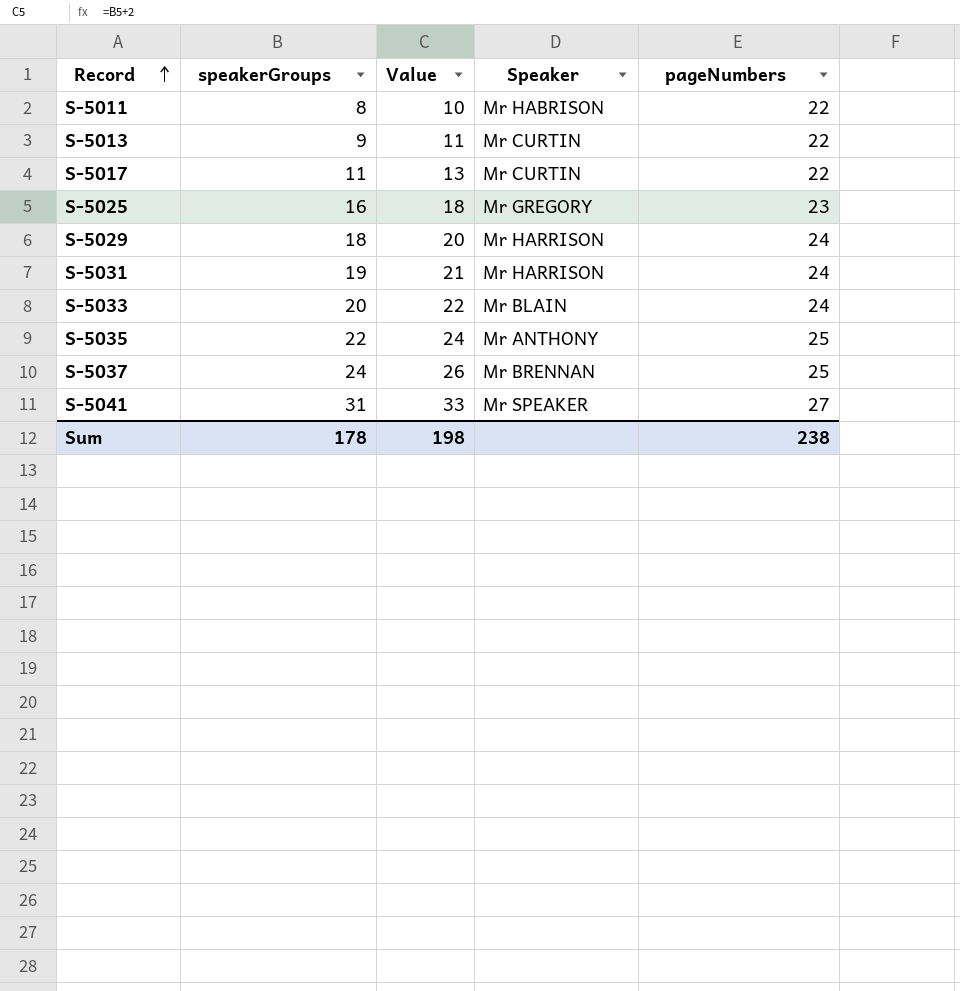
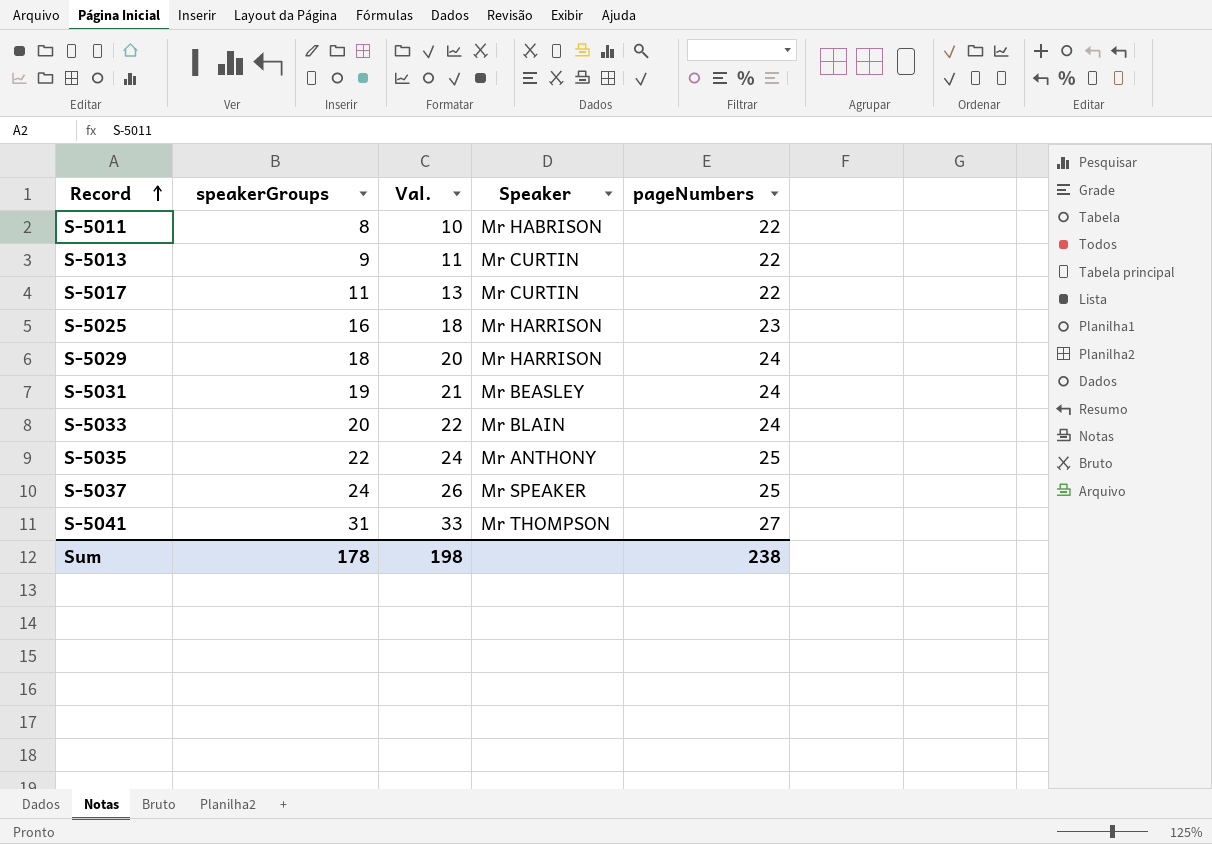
column name: Value -> Val.
S-5025 | Speaker: Mr GREGORY -> Mr HARRISON
S-5031 | Speaker: Mr HARRISON -> Mr BEASLEY
S-5037 | Speaker: Mr BRENNAN -> Mr SPEAKER
S-5041 | Speaker: Mr SPEAKER -> Mr THOMPSON

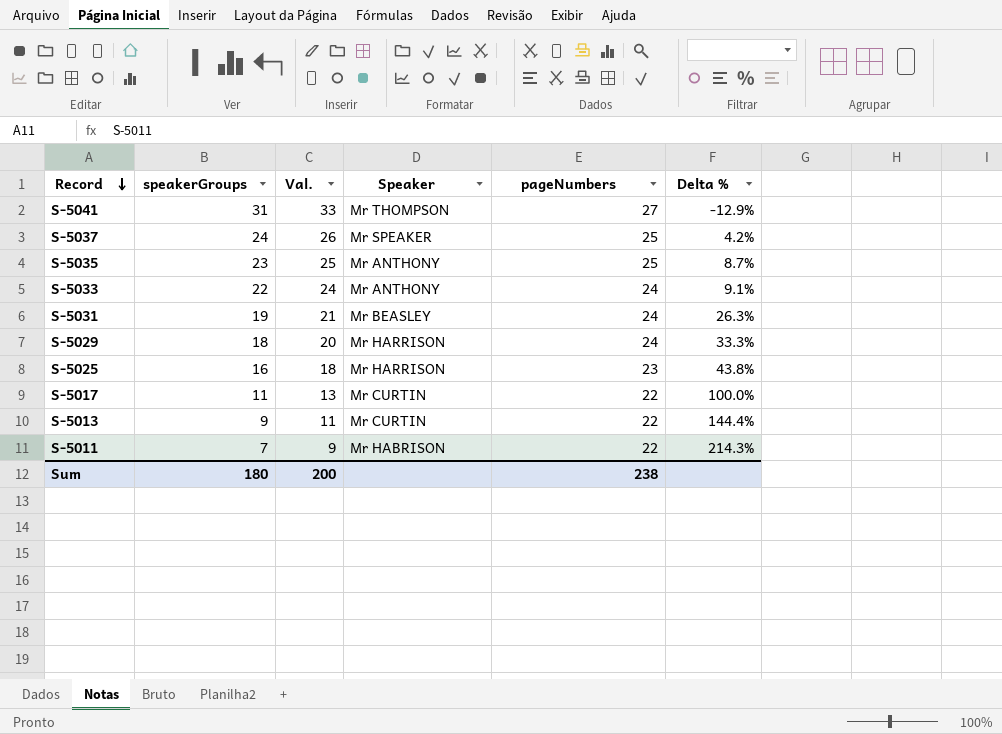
row order: Record ascending -> Record descending
column Delta % | formula: none -> ([pageNumbers] - [speakerGroups]) / [speakerGroups]
S-5035 | speakerGroups: 22 -> 23
S-5035 | Val.: 24 -> 25
S-5033 | speakerGroups: 20 -> 22
S-5033 | Val.: 22 -> 24
S-5033 | Speaker: Mr BLAIN -> Mr ANTHONY
S-5011 | speakerGroups: 8 -> 7
S-5011 | Val.: 10 -> 9
Sum | speakerGroups: 178 -> 180
Sum | Val.: 198 -> 200

